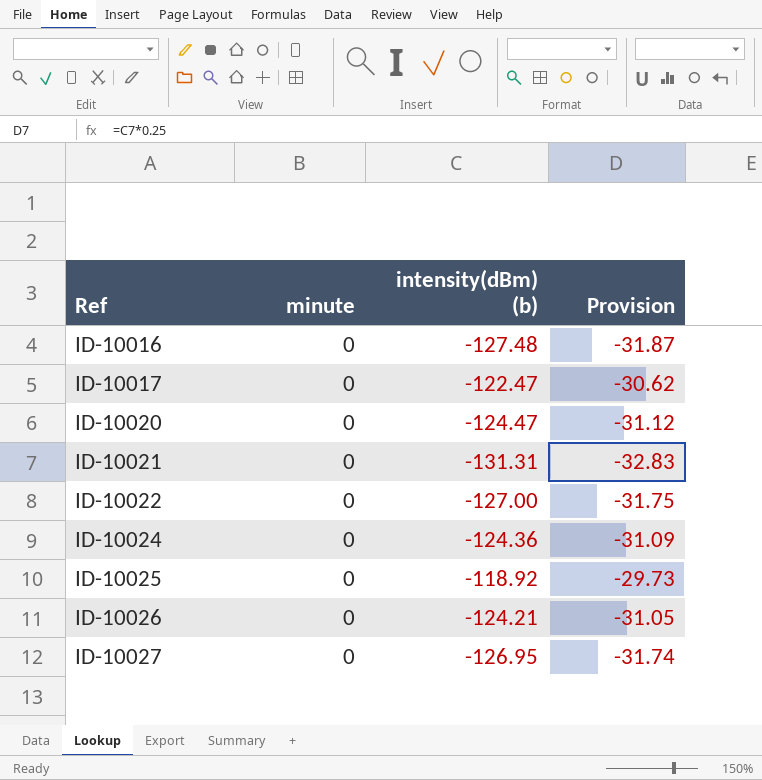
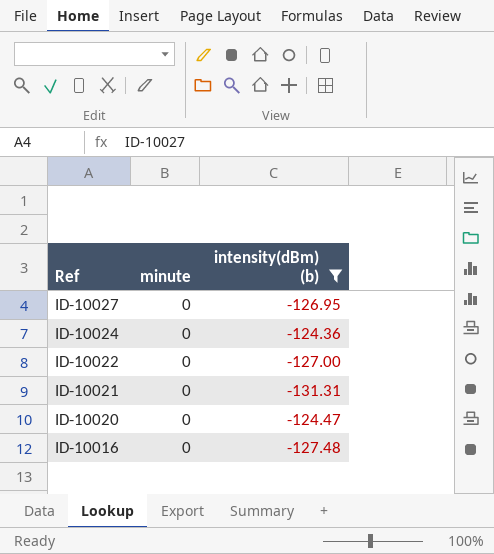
filter: none -> intensity(dBm) (b) <= -124.36
row order: Ref ascending -> Ref descending
column Provision | formula: [intensity(dBm) (b)] * 0.25 -> none

